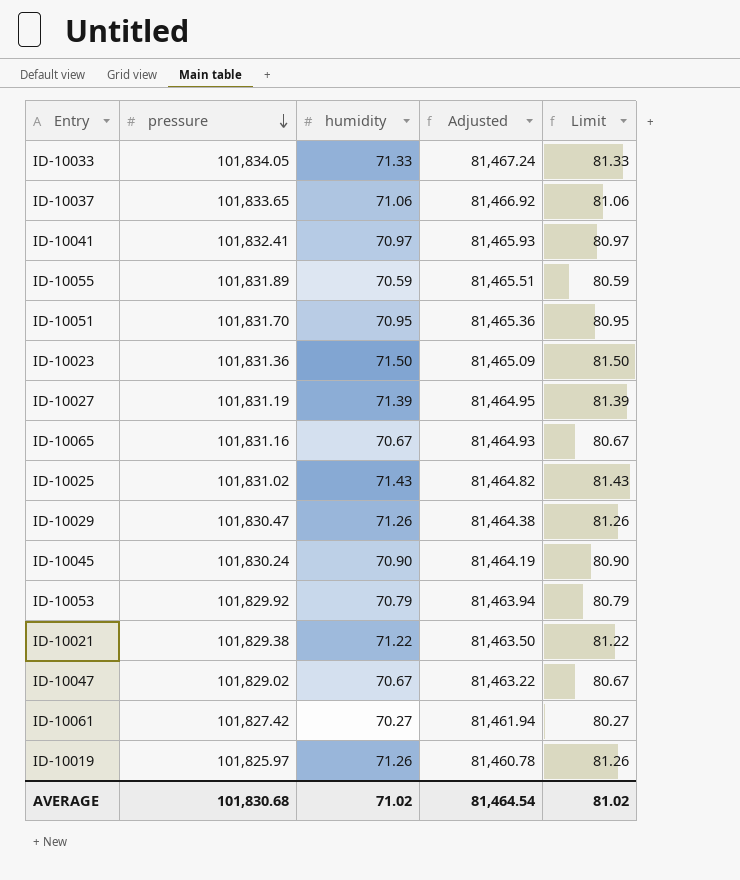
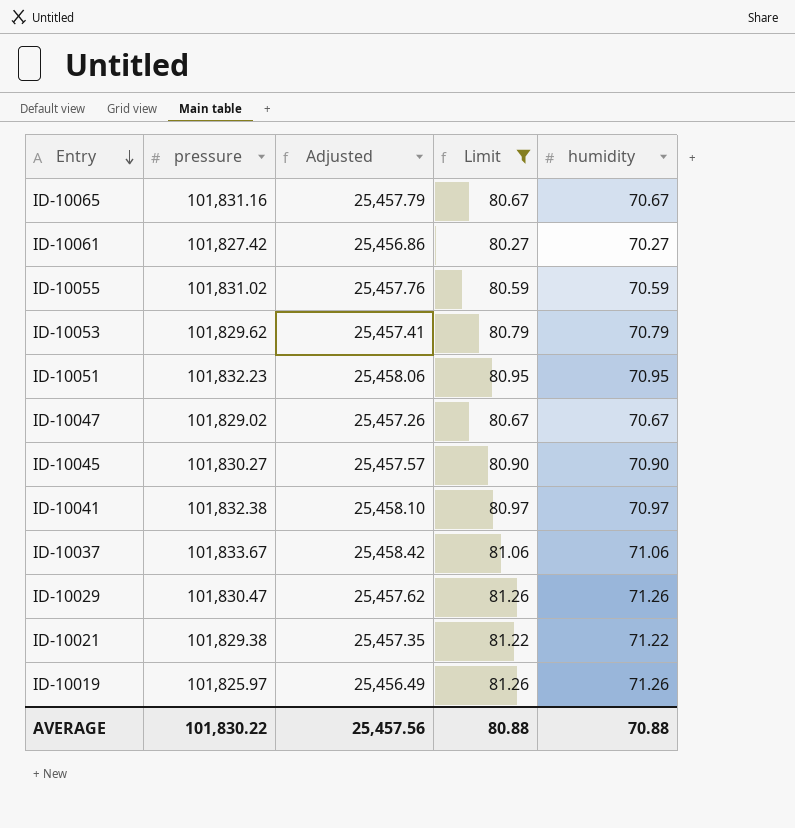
filter: none -> Limit <= 81.26
row order: pressure descending -> Entry descending
column Adjusted | formula: [pressure] * 0.8 -> [pressure] * 0.25
column humidity | position: 3 -> 5
ID-10055 | pressure: 101,831.89 -> 101,831.02
ID-10053 | pressure: 101,829.92 -> 101,829.62
ID-10051 | pressure: 101,831.70 -> 101,832.23
ID-10045 | pressure: 101,830.24 -> 101,830.27
ID-10041 | pressure: 101,832.41 -> 101,832.38
ID-10037 | pressure: 101,833.65 -> 101,833.67
AVERAGE | pressure: 101,830.68 -> 101,830.22
AVERAGE | Adjusted: 81,464.54 -> 25,457.56
AVERAGE | Limit: 81.02 -> 80.88
AVERAGE | humidity: 71.02 -> 70.88

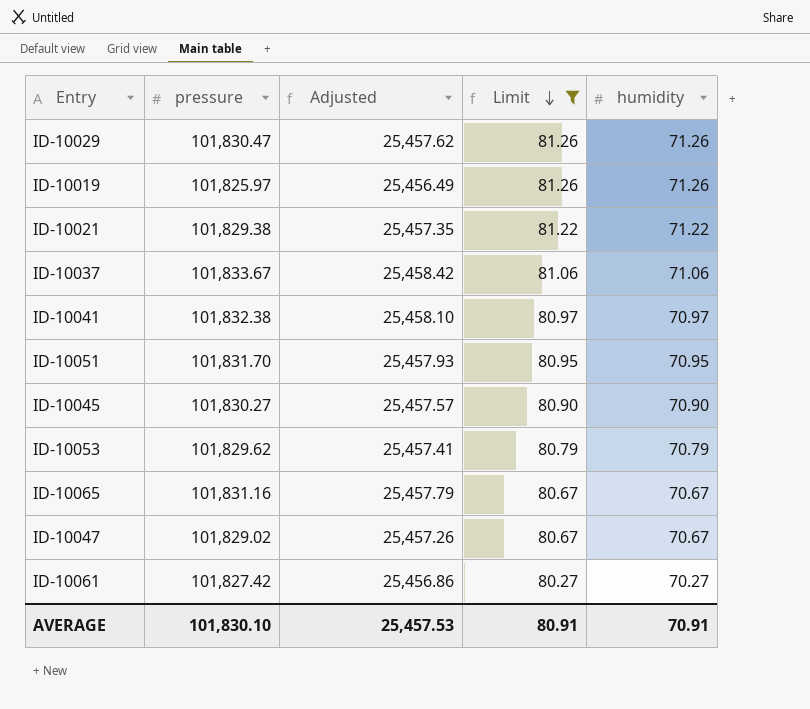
row order: Entry descending -> Limit descending
row ID-10055: 101,831.02 | 25,457.76 | 80.59 | 70.59 -> none
ID-10051 | pressure: 101,832.23 -> 101,831.70
ID-10051 | Adjusted: 25,458.06 -> 25,457.93
AVERAGE | pressure: 101,830.22 -> 101,830.10
AVERAGE | Adjusted: 25,457.56 -> 25,457.53
AVERAGE | Limit: 80.88 -> 80.91
AVERAGE | humidity: 70.88 -> 70.91

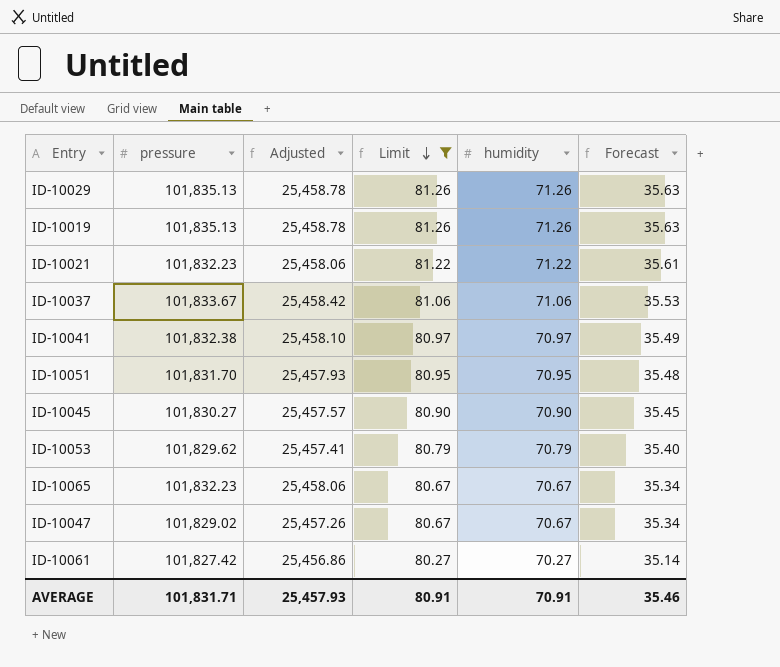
column Forecast | formula: none -> [humidity] * 0.5
ID-10029 | pressure: 101,830.47 -> 101,835.13
ID-10029 | Adjusted: 25,457.62 -> 25,458.78
ID-10019 | pressure: 101,825.97 -> 101,835.13
ID-10019 | Adjusted: 25,456.49 -> 25,458.78
ID-10021 | pressure: 101,829.38 -> 101,832.23
ID-10021 | Adjusted: 25,457.35 -> 25,458.06
ID-10065 | pressure: 101,831.16 -> 101,832.23
ID-10065 | Adjusted: 25,457.79 -> 25,458.06
AVERAGE | pressure: 101,830.10 -> 101,831.71
AVERAGE | Adjusted: 25,457.53 -> 25,457.93

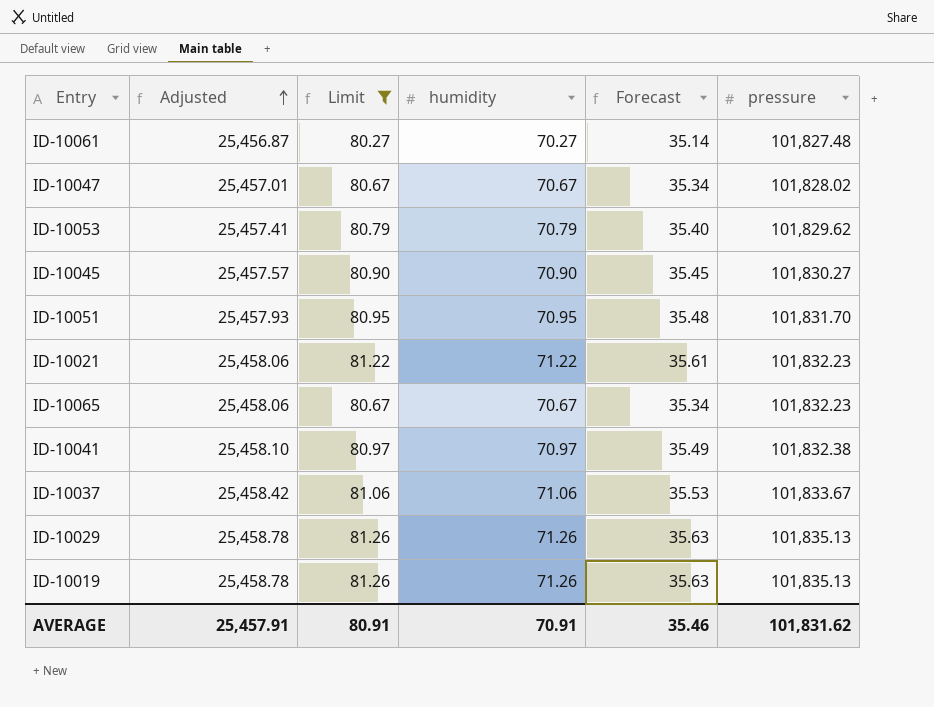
row order: Limit descending -> Adjusted ascending
column pressure | position: 2 -> 6
ID-10061 | Adjusted: 25,456.86 -> 25,456.87
ID-10061 | pressure: 101,827.42 -> 101,827.48
ID-10047 | Adjusted: 25,457.26 -> 25,457.01
ID-10047 | pressure: 101,829.02 -> 101,828.02
AVERAGE | Adjusted: 25,457.93 -> 25,457.91
AVERAGE | pressure: 101,831.71 -> 101,831.62

